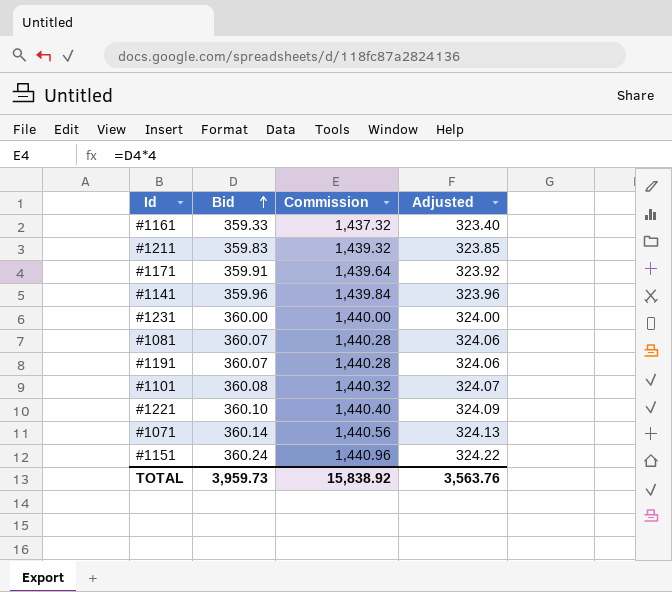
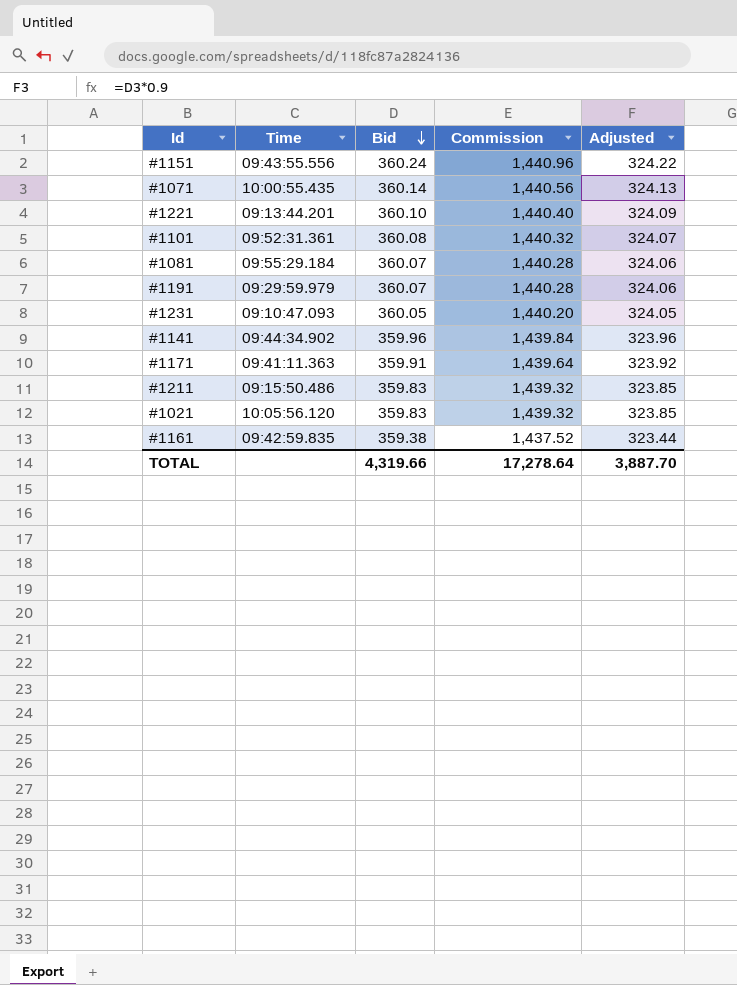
row order: Bid ascending -> Bid descending
column Time | position: none -> 2
#1231 | Bid: 360.00 -> 360.05
#1231 | Commission: 1,440.00 -> 1,440.20
#1231 | Adjusted: 324.00 -> 324.05
row #1021: none -> 10:05:56.120 | 359.83 | 1,439.32 | 323.85
#1161 | Bid: 359.33 -> 359.38
#1161 | Commission: 1,437.32 -> 1,437.52
#1161 | Adjusted: 323.40 -> 323.44
TOTAL | Bid: 3,959.73 -> 4,319.66
TOTAL | Commission: 15,838.92 -> 17,278.64
TOTAL | Adjusted: 3,563.76 -> 3,887.70

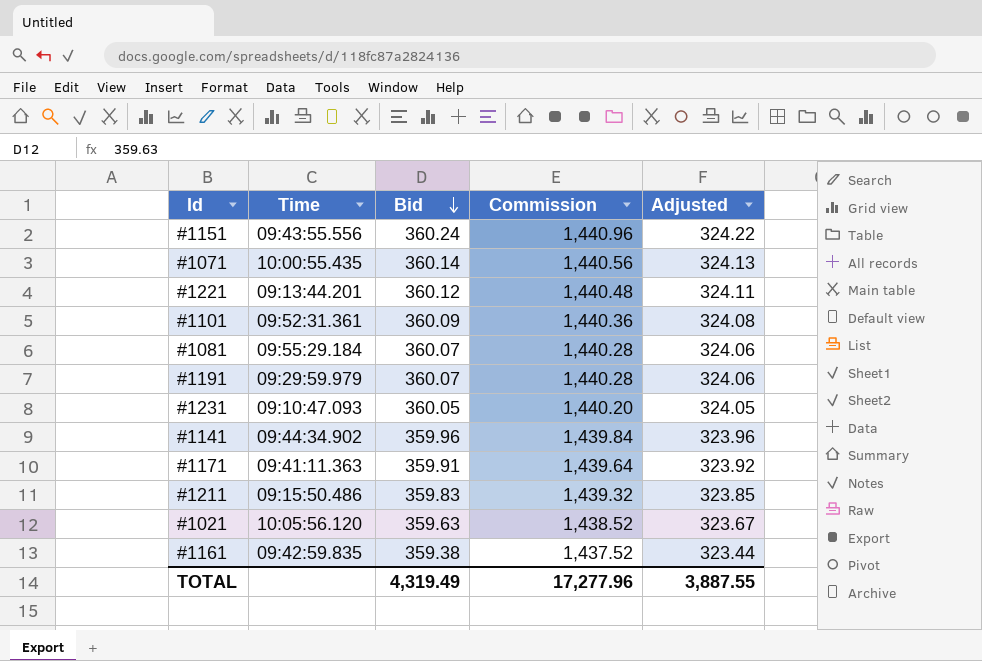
#1221 | Bid: 360.10 -> 360.12
#1221 | Commission: 1,440.40 -> 1,440.48
#1221 | Adjusted: 324.09 -> 324.11
#1101 | Bid: 360.08 -> 360.09
#1101 | Commission: 1,440.32 -> 1,440.36
#1101 | Adjusted: 324.07 -> 324.08
#1021 | Bid: 359.83 -> 359.63
#1021 | Commission: 1,439.32 -> 1,438.52
#1021 | Adjusted: 323.85 -> 323.67
TOTAL | Bid: 4,319.66 -> 4,319.49
TOTAL | Commission: 17,278.64 -> 17,277.96
TOTAL | Adjusted: 3,887.70 -> 3,887.55

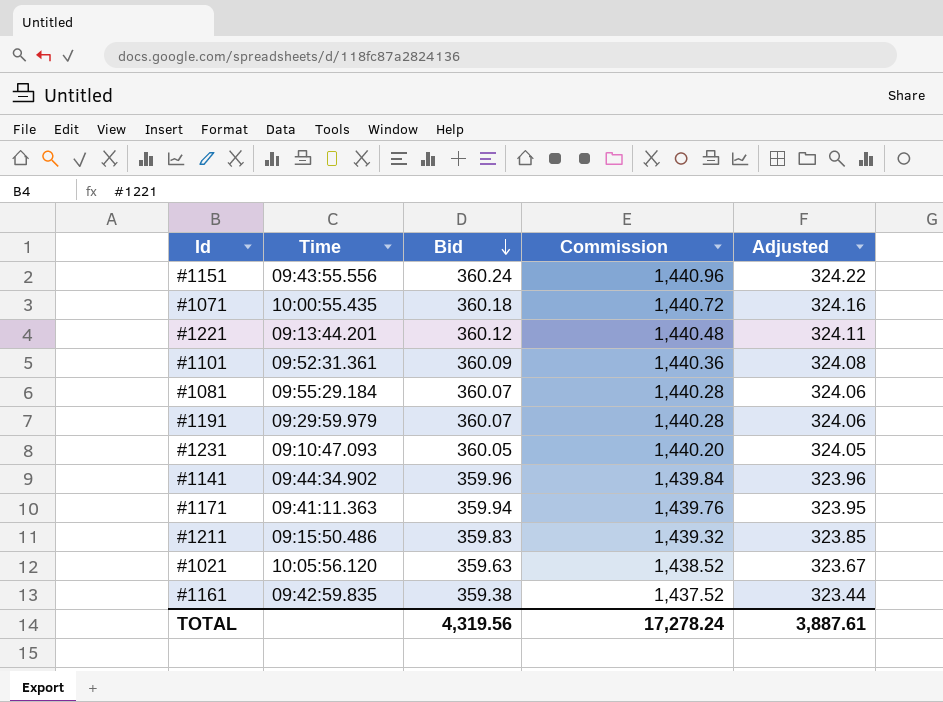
#1071 | Bid: 360.14 -> 360.18
#1071 | Commission: 1,440.56 -> 1,440.72
#1071 | Adjusted: 324.13 -> 324.16
#1171 | Bid: 359.91 -> 359.94
#1171 | Commission: 1,439.64 -> 1,439.76
#1171 | Adjusted: 323.92 -> 323.95
TOTAL | Bid: 4,319.49 -> 4,319.56
TOTAL | Commission: 17,277.96 -> 17,278.24
TOTAL | Adjusted: 3,887.55 -> 3,887.61

